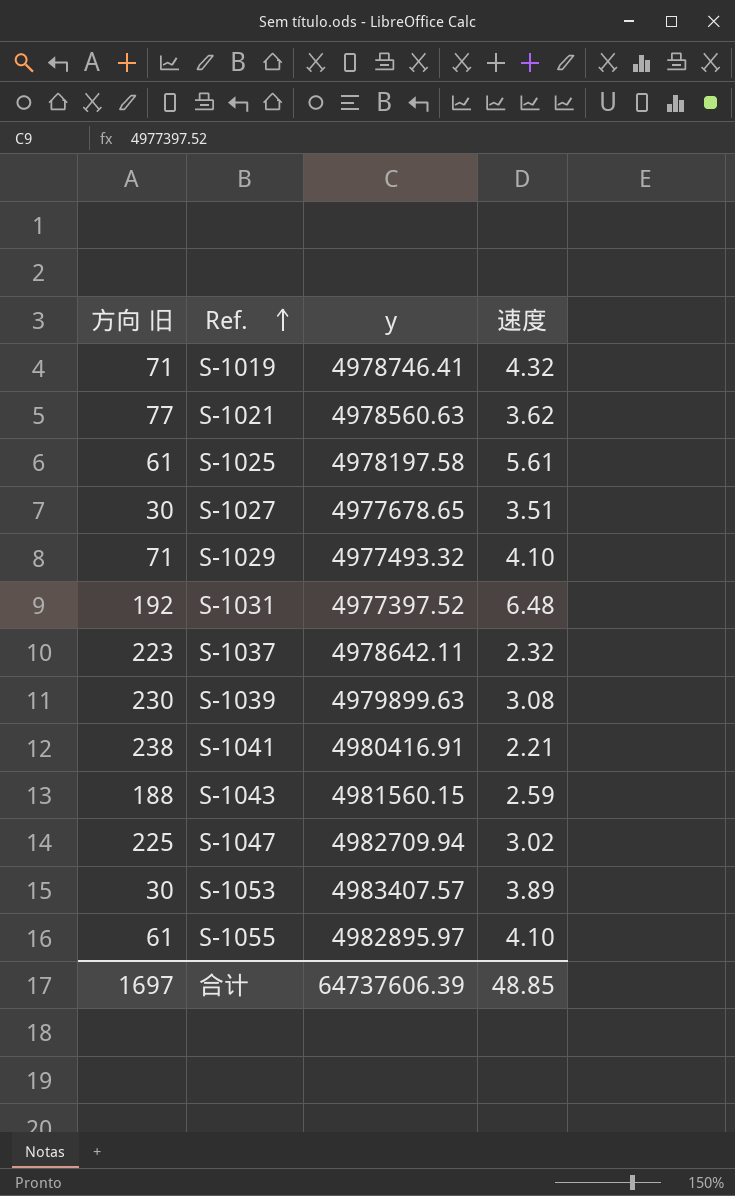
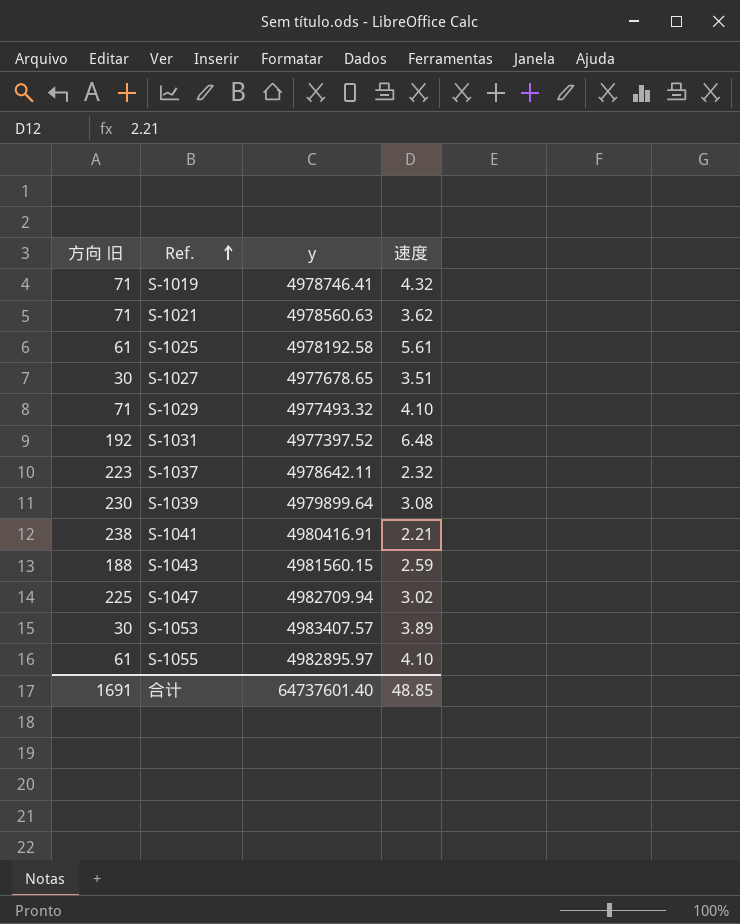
S-1021 | 方向 旧: 77 -> 71
S-1025 | y: 4978197.58 -> 4978192.58
S-1039 | y: 4979899.63 -> 4979899.64
合计 | 方向 旧: 1697 -> 1691
合计 | y: 64737606.39 -> 64737601.40

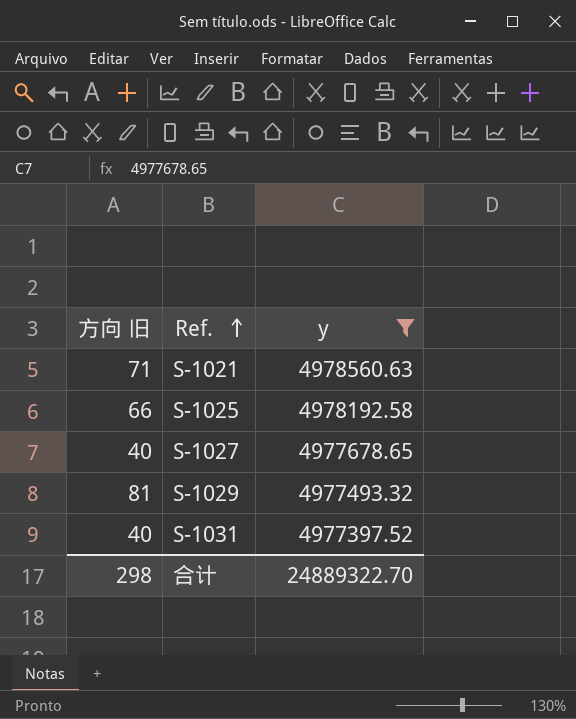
filter: none -> y <= 4978560.63
column 速度 | position: 4 -> none
S-1025 | 方向 旧: 61 -> 66
S-1027 | 方向 旧: 30 -> 40
S-1029 | 方向 旧: 71 -> 81
S-1031 | 方向 旧: 192 -> 40
合计 | 方向 旧: 1691 -> 298
合计 | y: 64737601.40 -> 24889322.70

